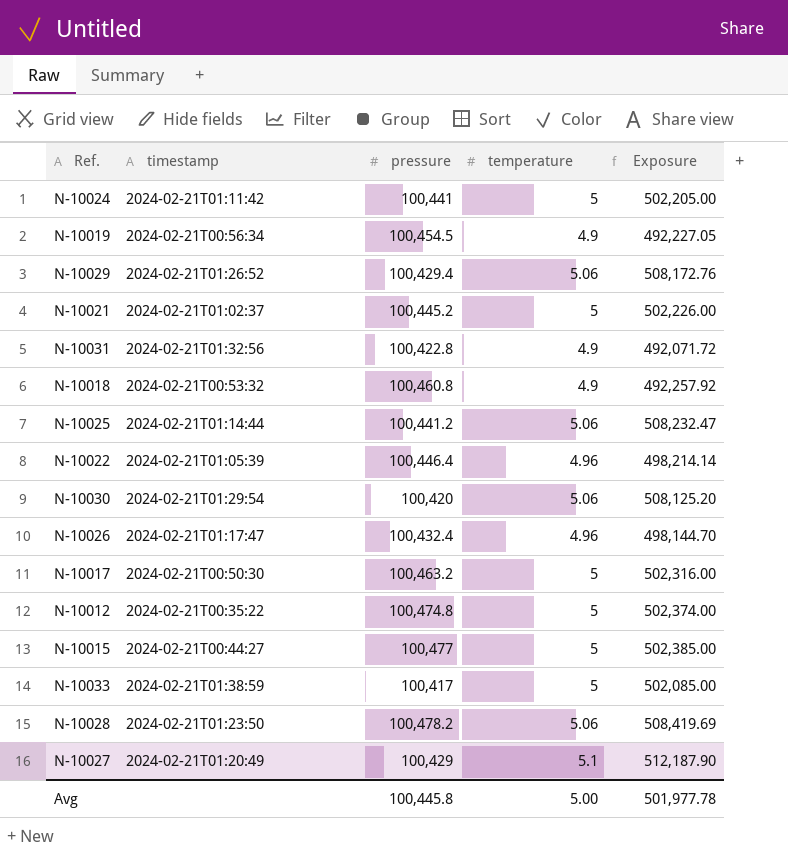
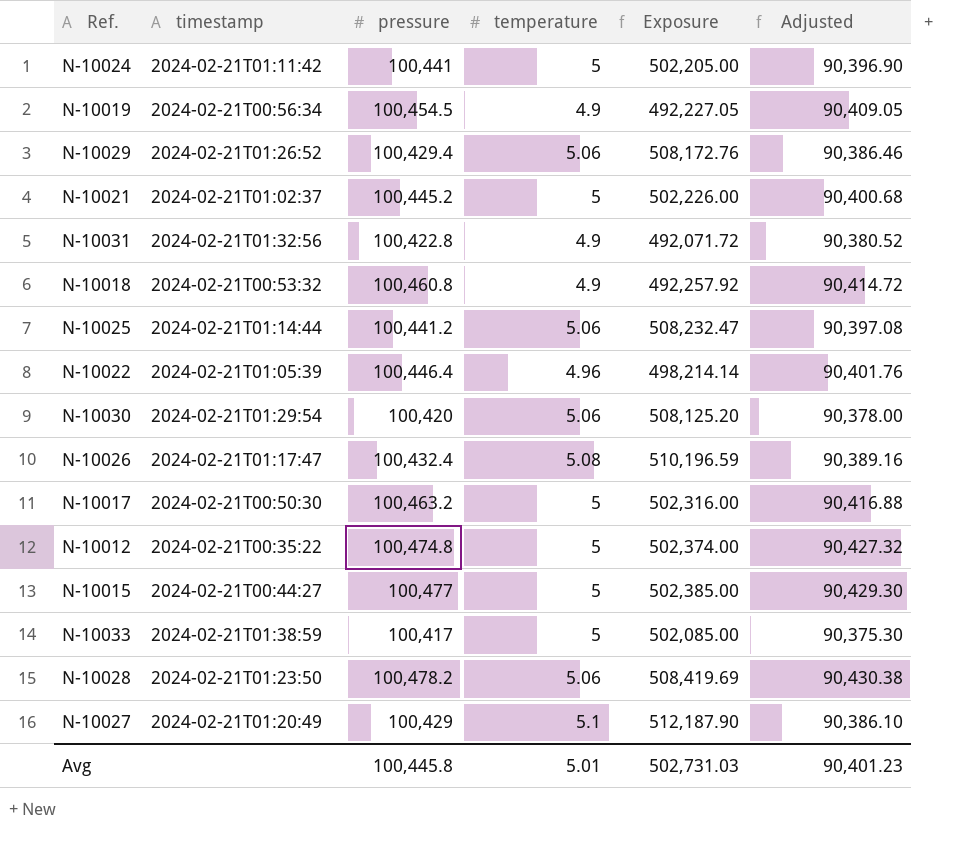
column Adjusted | formula: none -> [pressure] * 0.9
N-10026 | temperature: 4.96 -> 5.08
N-10026 | Exposure: 498,144.70 -> 510,196.59
Avg | temperature: 5.00 -> 5.01
Avg | Exposure: 501,977.78 -> 502,731.03

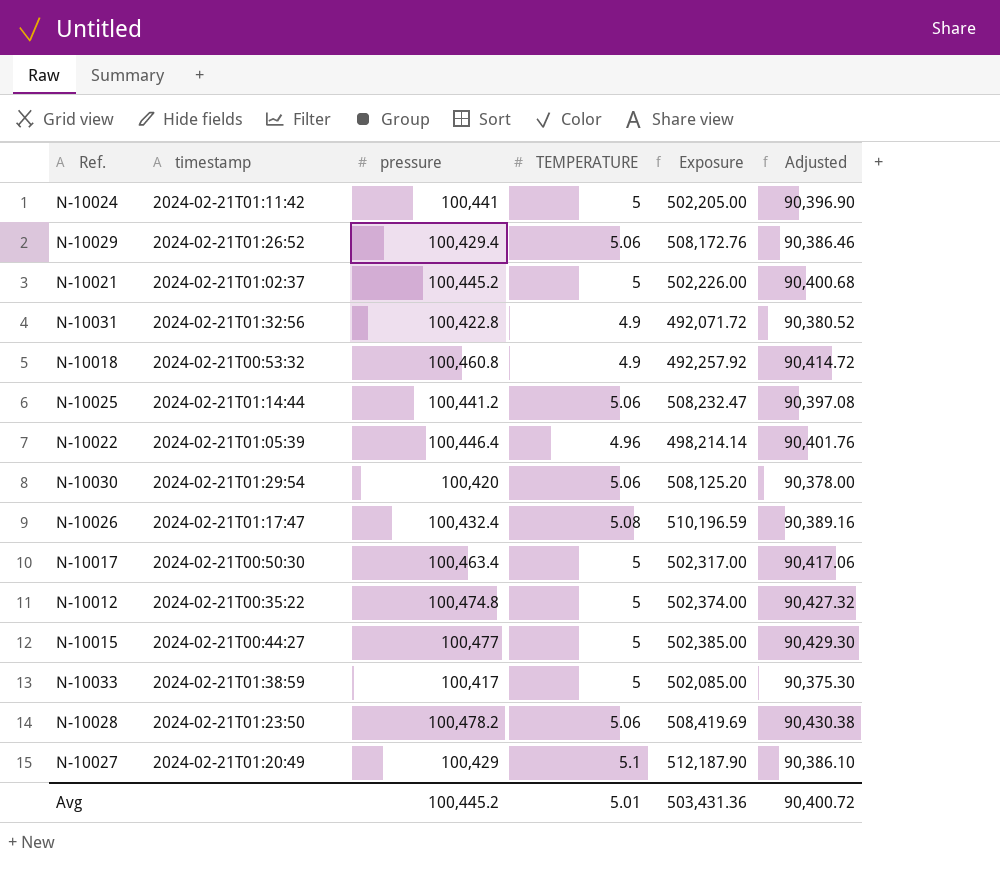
column name: temperature -> TEMPERATURE
row N-10019: 2024-02-21T00:56:34 | 100,454.5 | 4.9 | 492,227.05 | 90,409.05 -> none
N-10017 | pressure: 100,463.2 -> 100,463.4
N-10017 | Exposure: 502,316.00 -> 502,317.00
N-10017 | Adjusted: 90,416.88 -> 90,417.06
Avg | pressure: 100,445.8 -> 100,445.2
Avg | Exposure: 502,731.03 -> 503,431.36
Avg | Adjusted: 90,401.23 -> 90,400.72

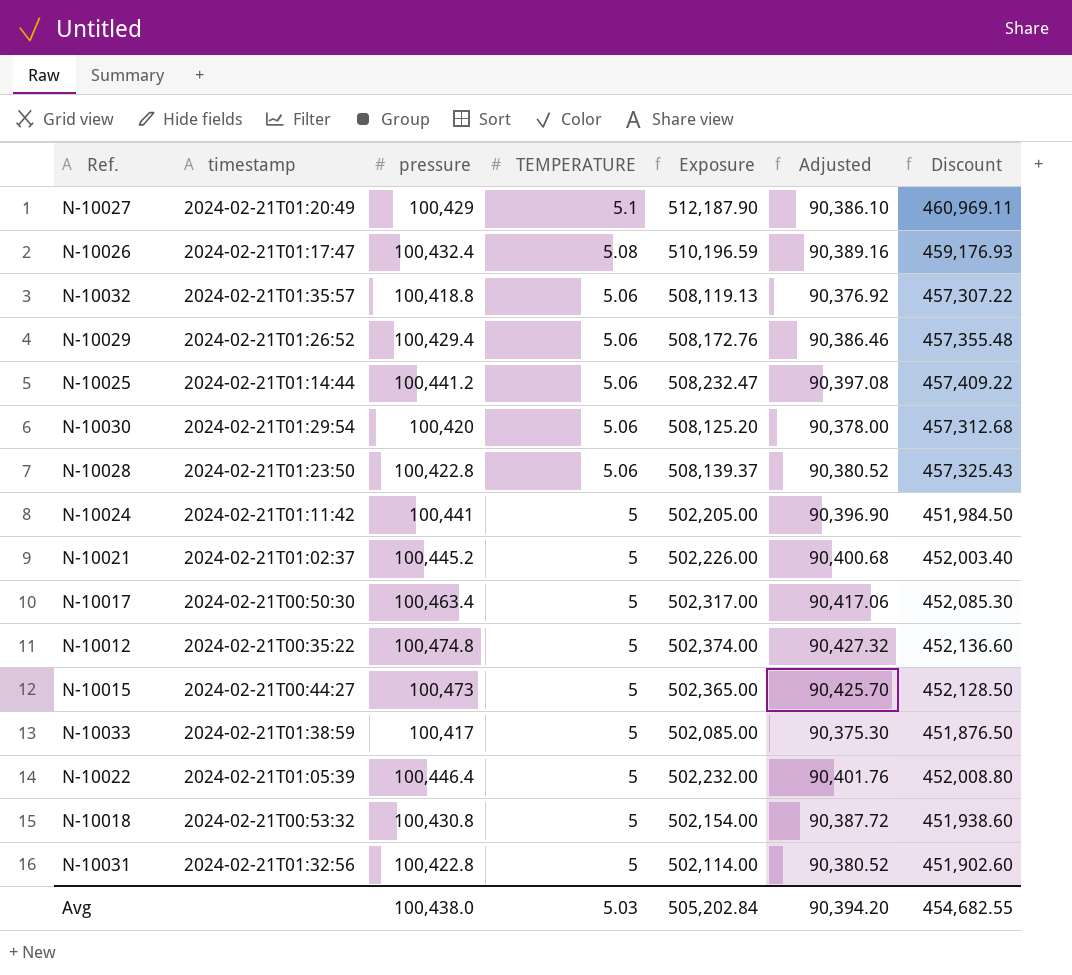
row order: none -> TEMPERATURE descending
column Discount | formula: none -> [Exposure] * 0.9
row N-10032: none -> 2024-02-21T01:35:57 | 100,418.8 | 5.06 | 508,119.13 | 90,376.92 | 457,307.22
N-10028 | pressure: 100,478.2 -> 100,422.8
N-10028 | Exposure: 508,419.69 -> 508,139.37
N-10028 | Adjusted: 90,430.38 -> 90,380.52
N-10015 | pressure: 100,477 -> 100,473
N-10015 | Exposure: 502,385.00 -> 502,365.00
N-10015 | Adjusted: 90,429.30 -> 90,425.70
N-10022 | TEMPERATURE: 4.96 -> 5
N-10022 | Exposure: 498,214.14 -> 502,232.00
N-10018 | pressure: 100,460.8 -> 100,430.8
N-10018 | TEMPERATURE: 4.9 -> 5
N-10018 | Exposure: 492,257.92 -> 502,154.00
N-10018 | Adjusted: 90,414.72 -> 90,387.72
N-10031 | TEMPERATURE: 4.9 -> 5
N-10031 | Exposure: 492,071.72 -> 502,114.00
Avg | pressure: 100,445.2 -> 100,438.0
Avg | TEMPERATURE: 5.01 -> 5.03
Avg | Exposure: 503,431.36 -> 505,202.84
Avg | Adjusted: 90,400.72 -> 90,394.20

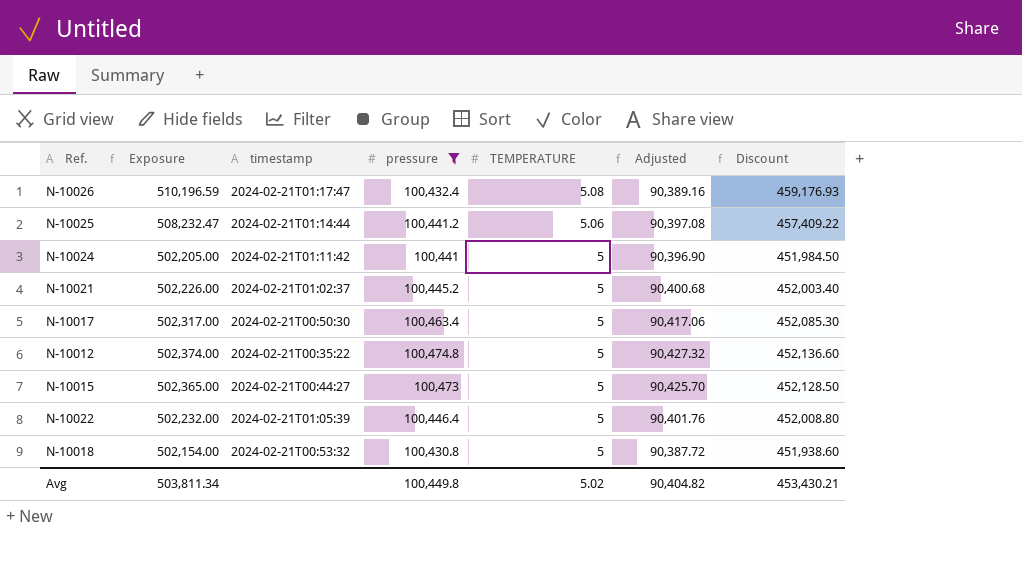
filter: none -> pressure >= 100,430.8
column Exposure | position: 5 -> 2
Avg | Exposure: 505,202.84 -> 503,811.34
Avg | pressure: 100,438.0 -> 100,449.8
Avg | TEMPERATURE: 5.03 -> 5.02
Avg | Adjusted: 90,394.20 -> 90,404.82
Avg | Discount: 454,682.55 -> 453,430.21

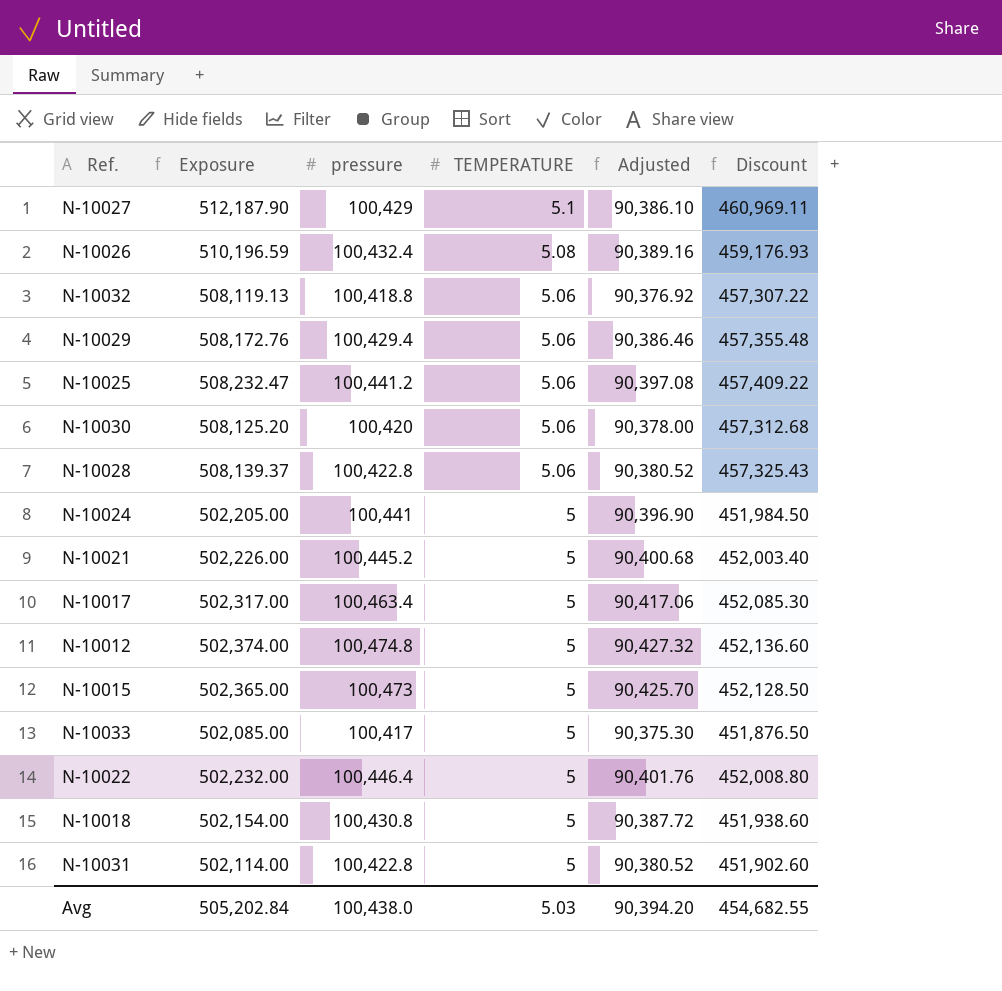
filter: pressure >= 100,430.8 -> none
column timestamp | position: 3 -> none
Avg | Exposure: 503,811.34 -> 505,202.84
Avg | pressure: 100,449.8 -> 100,438.0
Avg | TEMPERATURE: 5.02 -> 5.03
Avg | Adjusted: 90,404.82 -> 90,394.20
Avg | Discount: 453,430.21 -> 454,682.55

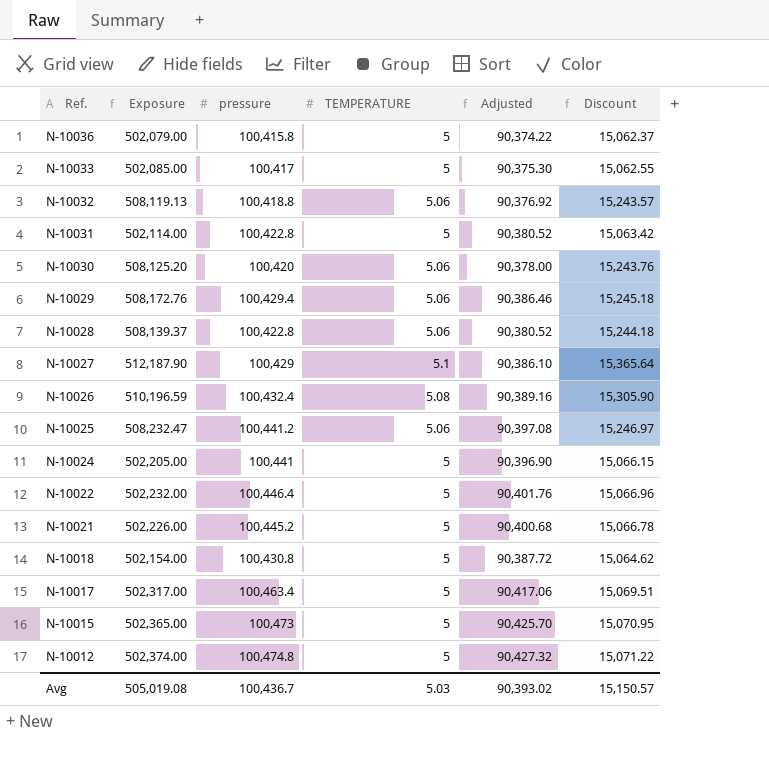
row order: TEMPERATURE descending -> Ref. descending
column Discount | formula: [Exposure] * 0.9 -> [Exposure] * 0.03
row N-10036: none -> 502,079.00 | 100,415.8 | 5 | 90,374.22 | 15,062.37
Avg | Exposure: 505,202.84 -> 505,019.08
Avg | pressure: 100,438.0 -> 100,436.7
Avg | Adjusted: 90,394.20 -> 90,393.02
Avg | Discount: 454,682.55 -> 15,150.57

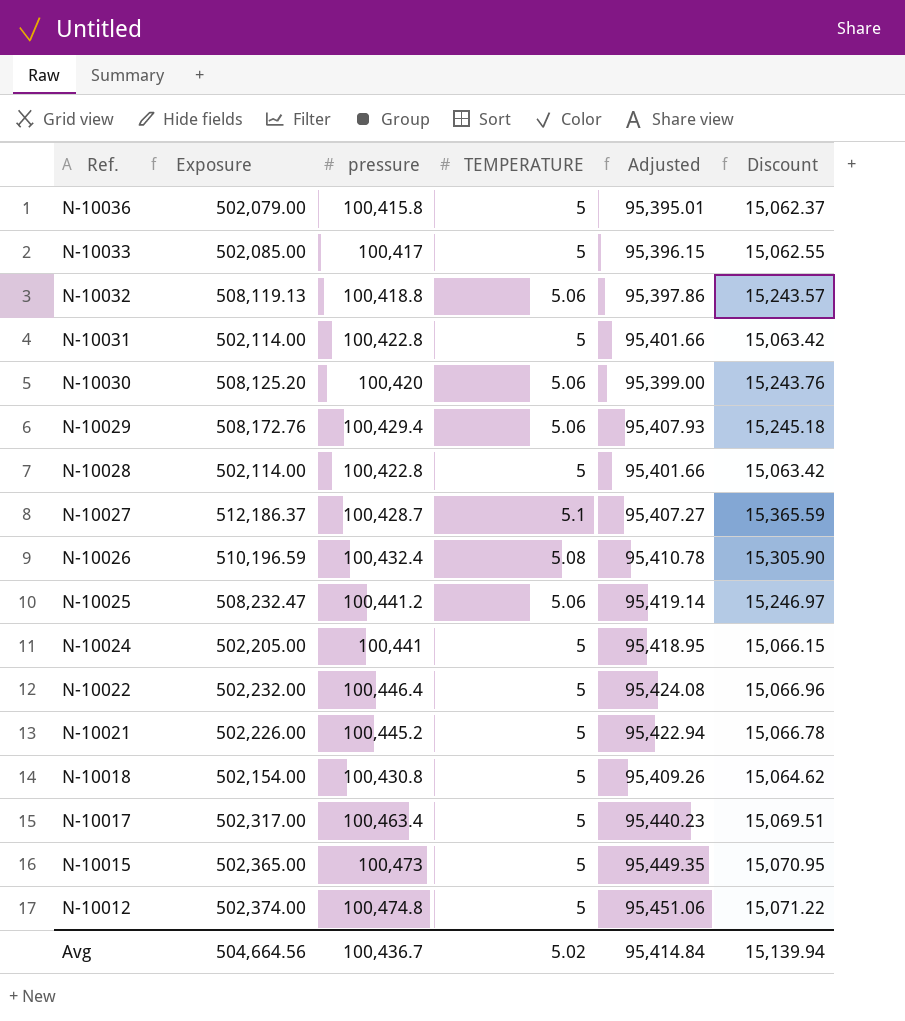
column Adjusted | formula: [pressure] * 0.9 -> [pressure] * 0.95
N-10028 | Exposure: 508,139.37 -> 502,114.00
N-10028 | TEMPERATURE: 5.06 -> 5
N-10028 | Discount: 15,244.18 -> 15,063.42
N-10027 | Exposure: 512,187.90 -> 512,186.37
N-10027 | pressure: 100,429 -> 100,428.7
N-10027 | Discount: 15,365.64 -> 15,365.59
Avg | Exposure: 505,019.08 -> 504,664.56
Avg | TEMPERATURE: 5.03 -> 5.02
Avg | Adjusted: 90,393.02 -> 95,414.84
Avg | Discount: 15,150.57 -> 15,139.94

